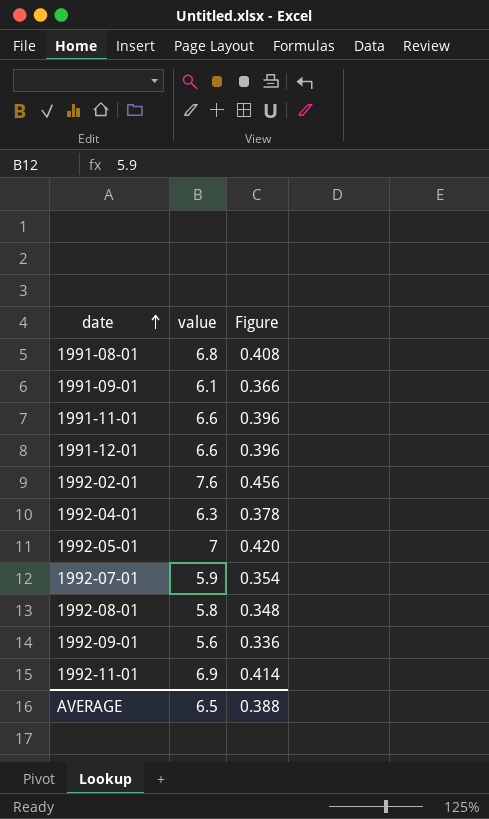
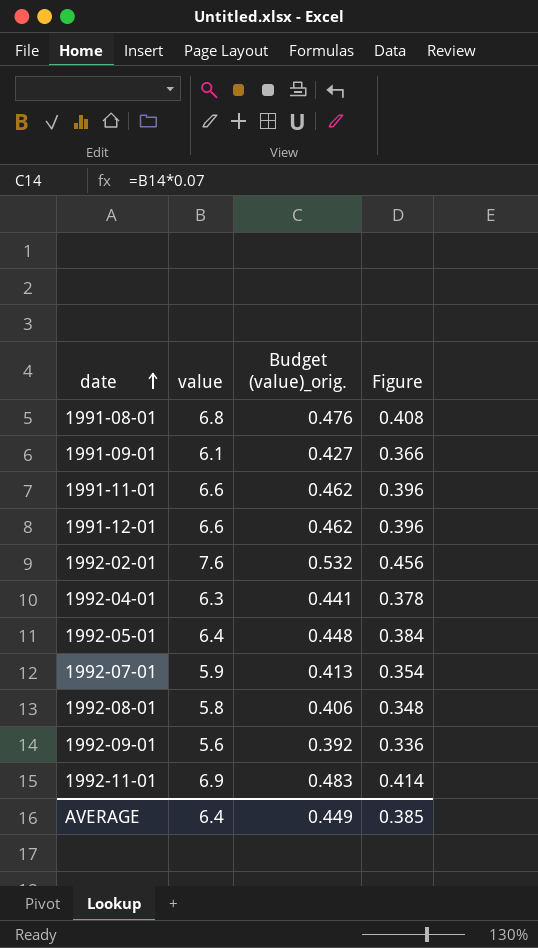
column Budget (value)_orig. | formula: none -> [value] * 0.07
1992-05-01 | value: 7 -> 6.4
1992-05-01 | Figure: 0.420 -> 0.384
AVERAGE | value: 6.5 -> 6.4
AVERAGE | Figure: 0.388 -> 0.385

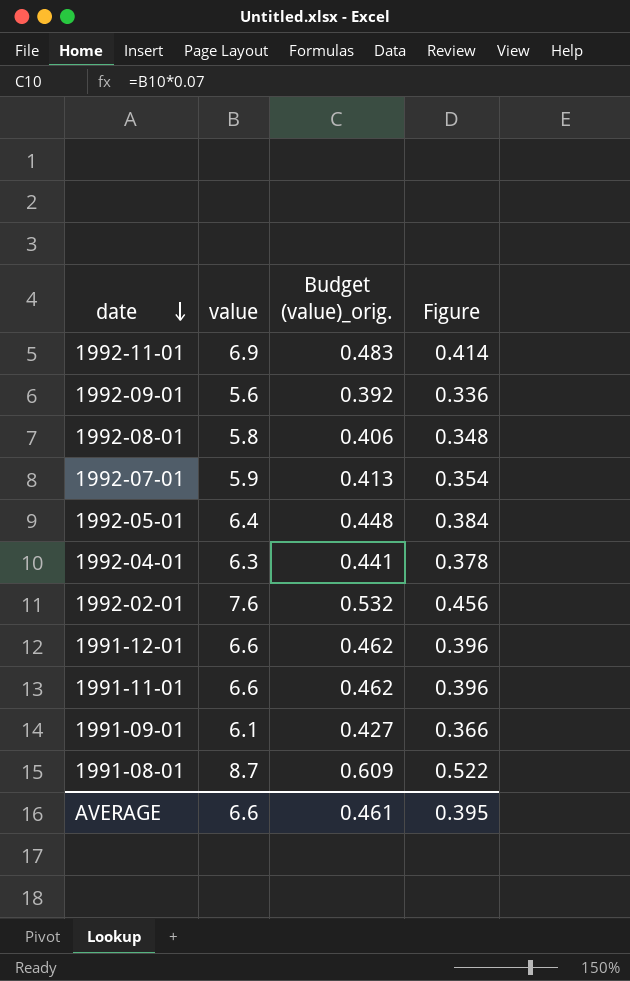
row order: date ascending -> date descending
1991-08-01 | value: 6.8 -> 8.7
1991-08-01 | Budget (value)_orig.: 0.476 -> 0.609
1991-08-01 | Figure: 0.408 -> 0.522
AVERAGE | value: 6.4 -> 6.6
AVERAGE | Budget (value)_orig.: 0.449 -> 0.461
AVERAGE | Figure: 0.385 -> 0.395

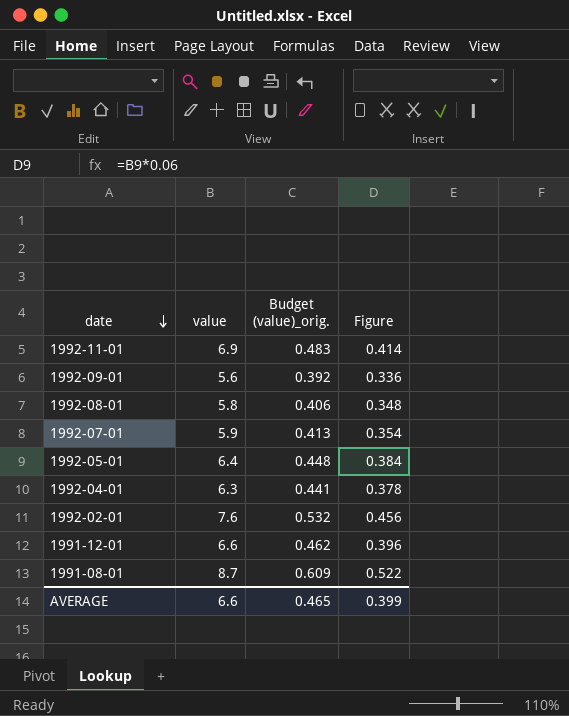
row 1991-11-01: 6.6 | 0.462 | 0.396 -> none
row 1991-09-01: 6.1 | 0.427 | 0.366 -> none
AVERAGE | Budget (value)_orig.: 0.461 -> 0.465
AVERAGE | Figure: 0.395 -> 0.399

